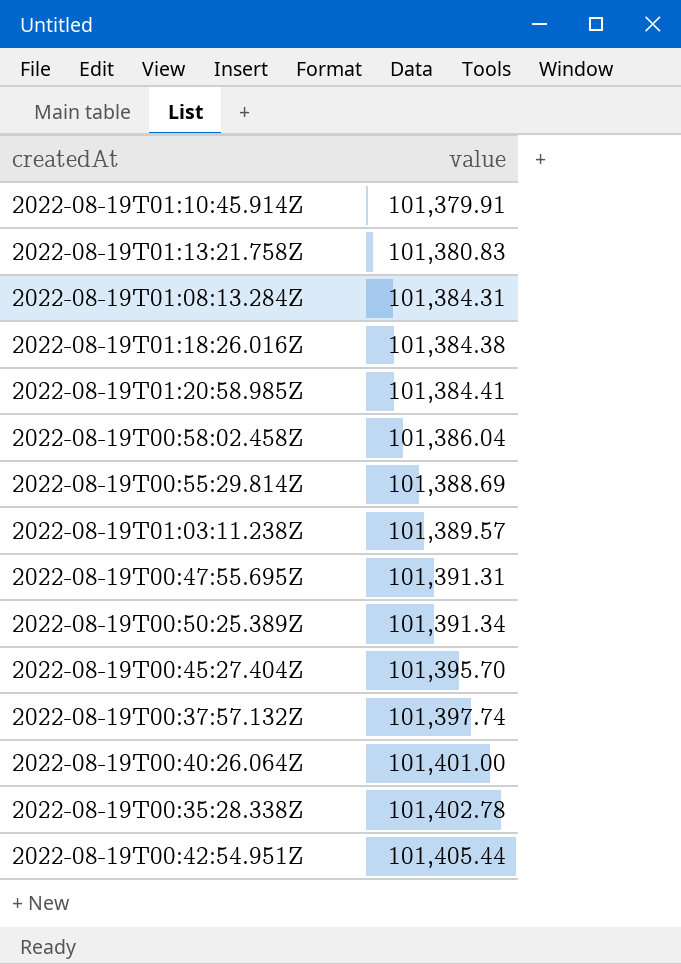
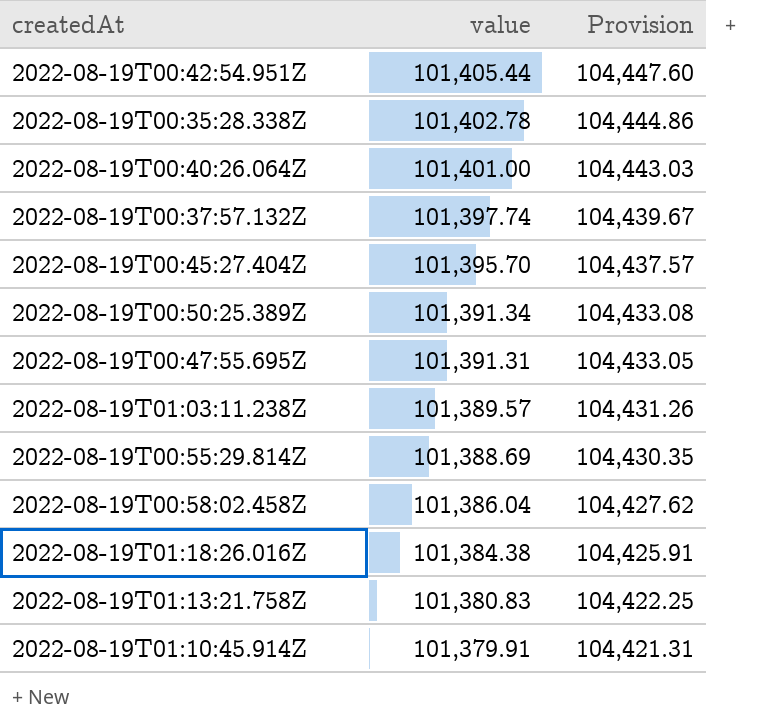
row order: value ascending -> value descending
column Provision | formula: none -> [value] * 1.03
row 2022-08-19T01:08:13.284Z: 101,384.31 -> none
row 2022-08-19T01:20:58.985Z: 101,384.41 -> none

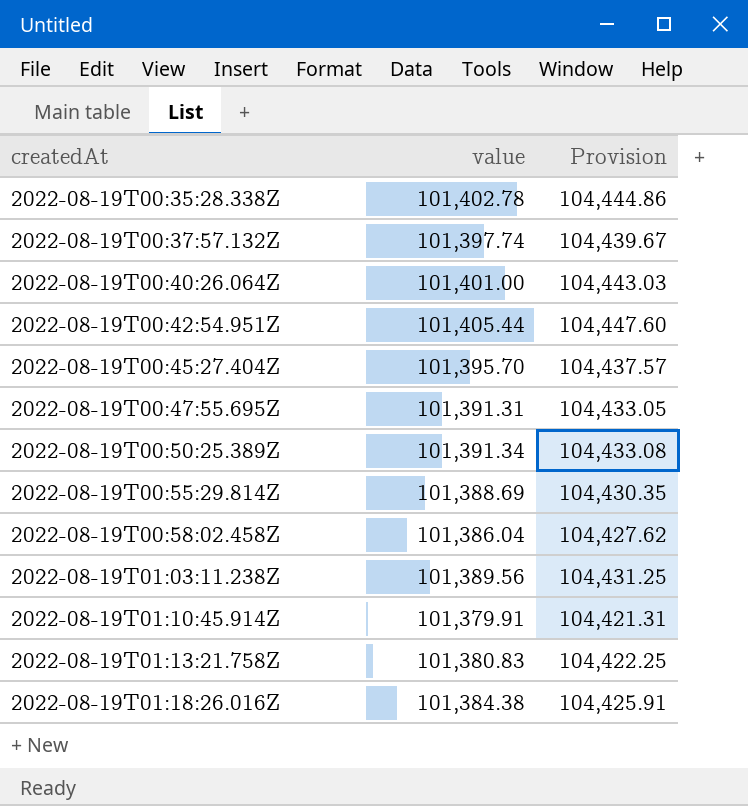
row order: value descending -> createdAt ascending
2022-08-19T01:03:11.238Z | value: 101,389.57 -> 101,389.56
2022-08-19T01:03:11.238Z | Provision: 104,431.26 -> 104,431.25

